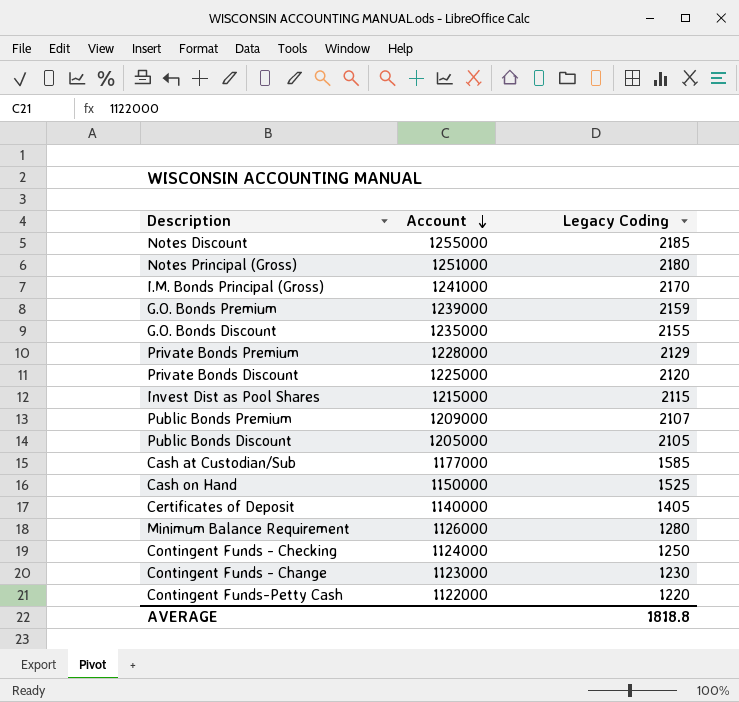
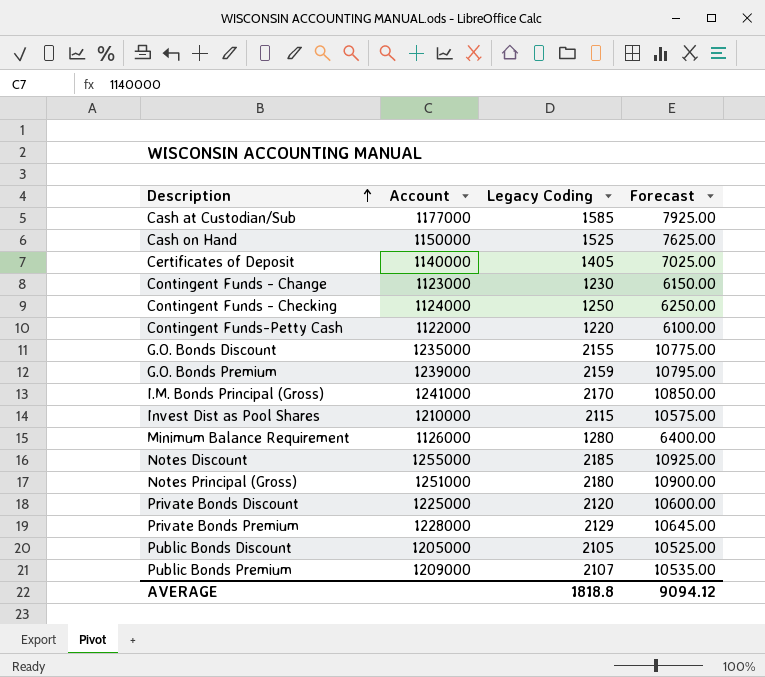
row order: Account descending -> Description ascending
column Forecast | formula: none -> [Legacy Coding] * 5
Invest Dist as Pool Shares | Account: 1215000 -> 1210000

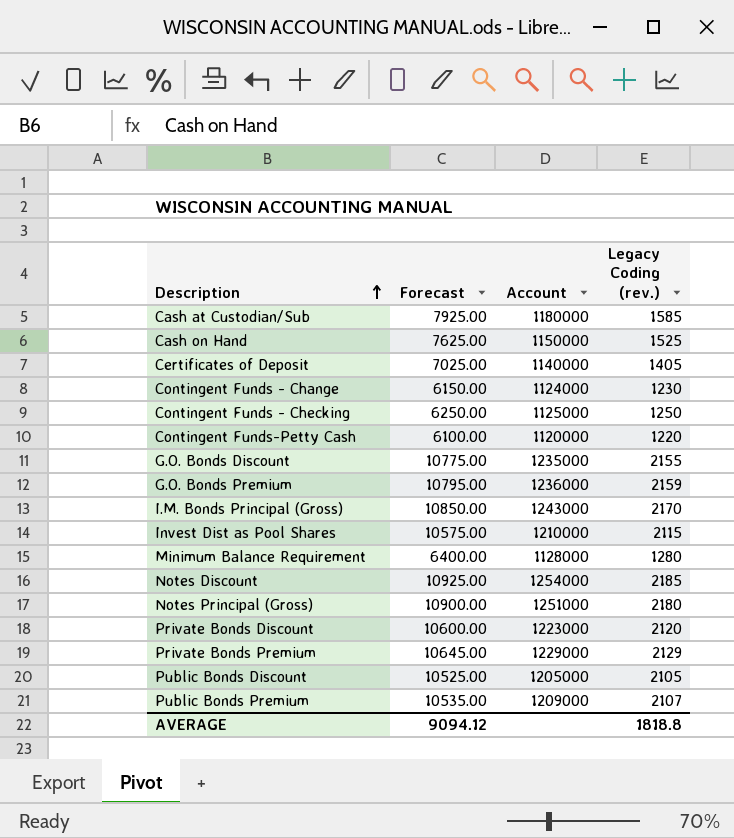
column Forecast | position: 4 -> 2
column name: Legacy Coding -> Legacy Coding (rev.)
Cash at Custodian/Sub | Account: 1177000 -> 1180000
Contingent Funds - Change | Account: 1123000 -> 1124000
Contingent Funds - Checking | Account: 1124000 -> 1125000
Contingent Funds-Petty Cash | Account: 1122000 -> 1120000
G.O. Bonds Premium | Account: 1239000 -> 1236000
I.M. Bonds Principal (Gross) | Account: 1241000 -> 1243000
Minimum Balance Requirement | Account: 1126000 -> 1128000
Notes Discount | Account: 1255000 -> 1254000
Private Bonds Discount | Account: 1225000 -> 1223000
Private Bonds Premium | Account: 1228000 -> 1229000

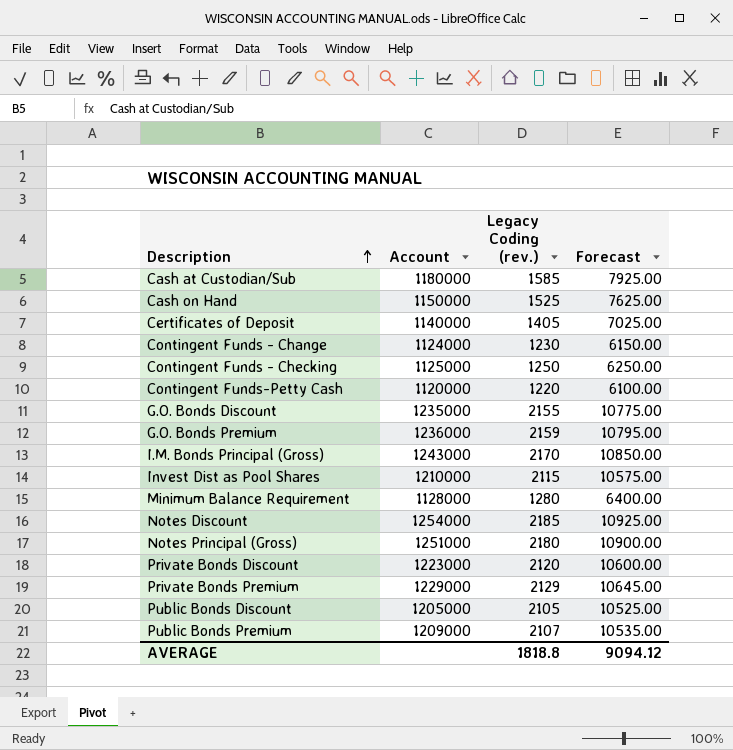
column Forecast | position: 2 -> 4

